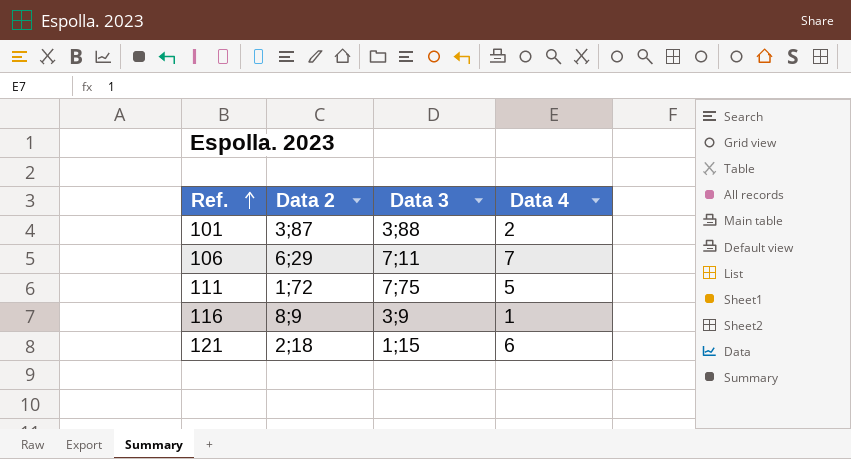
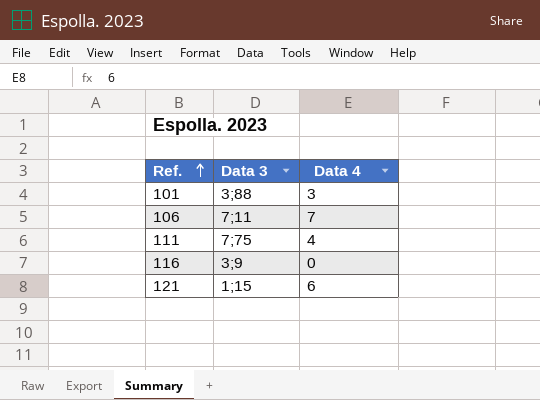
column Data 2 | position: 2 -> none
101 | Data 4: 2 -> 3
111 | Data 4: 5 -> 4
116 | Data 4: 1 -> 0

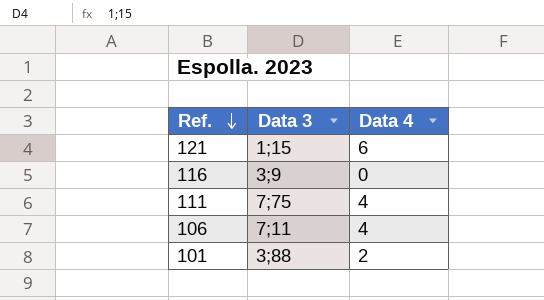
row order: Ref. ascending -> Ref. descending
106 | Data 4: 7 -> 4
101 | Data 4: 3 -> 2

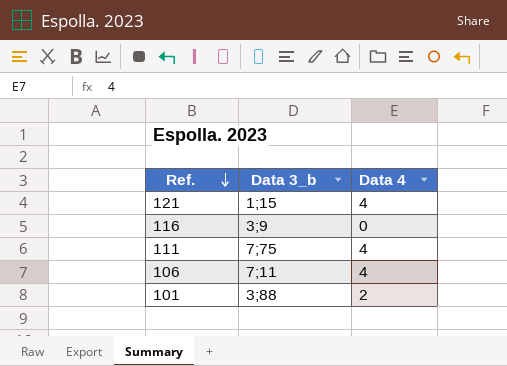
column name: Data 3 -> Data 3_b
121 | Data 4: 6 -> 4

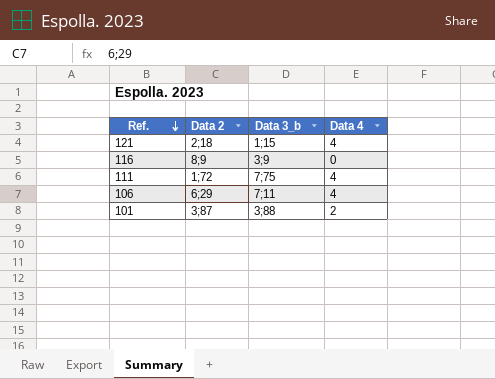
column Data 2 | position: none -> 2

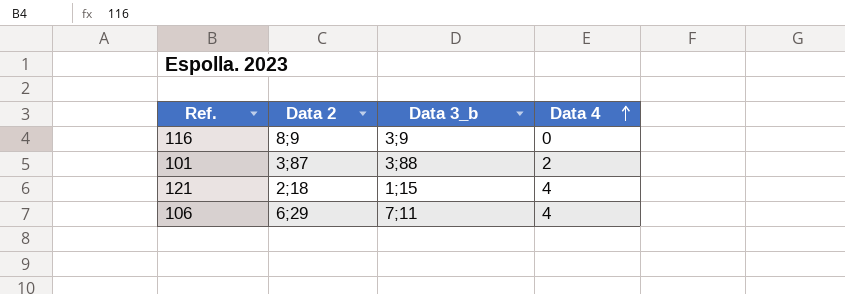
row order: Ref. descending -> Data 4 ascending
row 111: 1;72 | 7;75 | 4 -> none

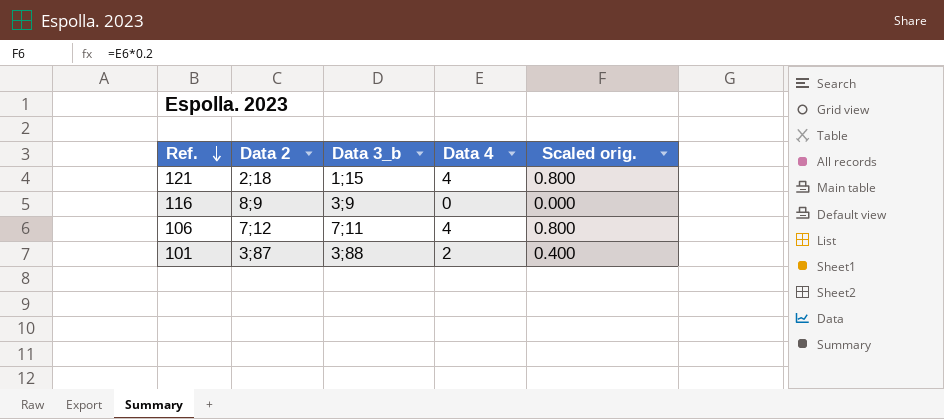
row order: Data 4 ascending -> Ref. descending
column Scaled orig. | formula: none -> [Data 4] * 0.2
106 | Data 2: 6;29 -> 7;12

